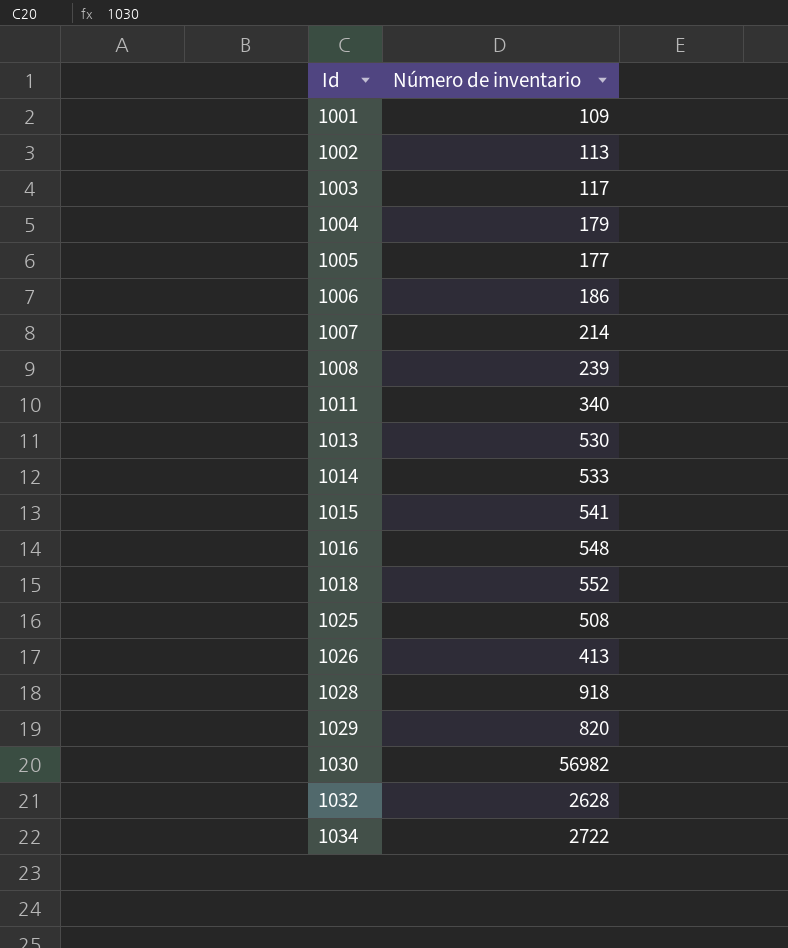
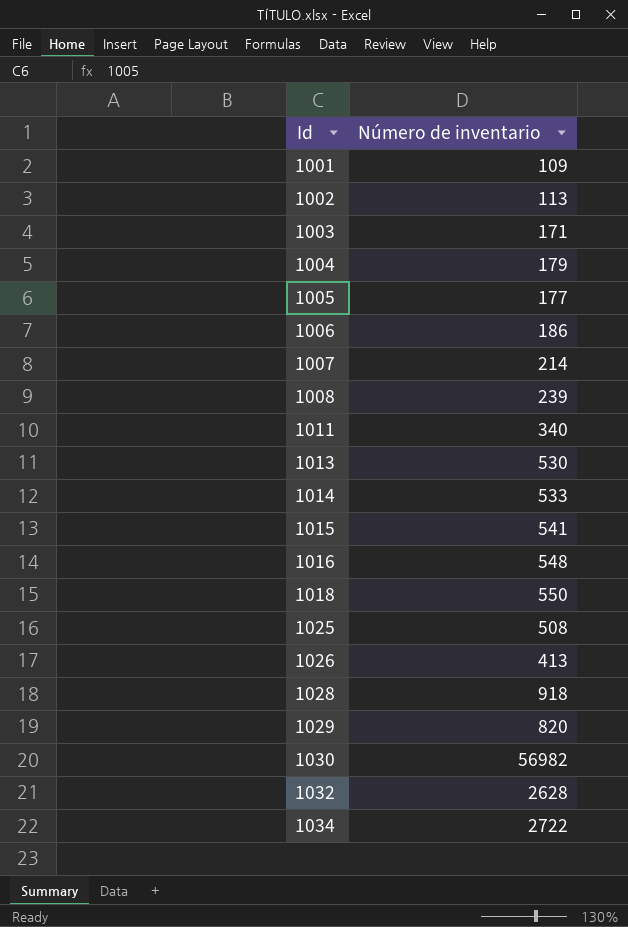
1003 | Número de inventario: 117 -> 171
1018 | Número de inventario: 552 -> 550

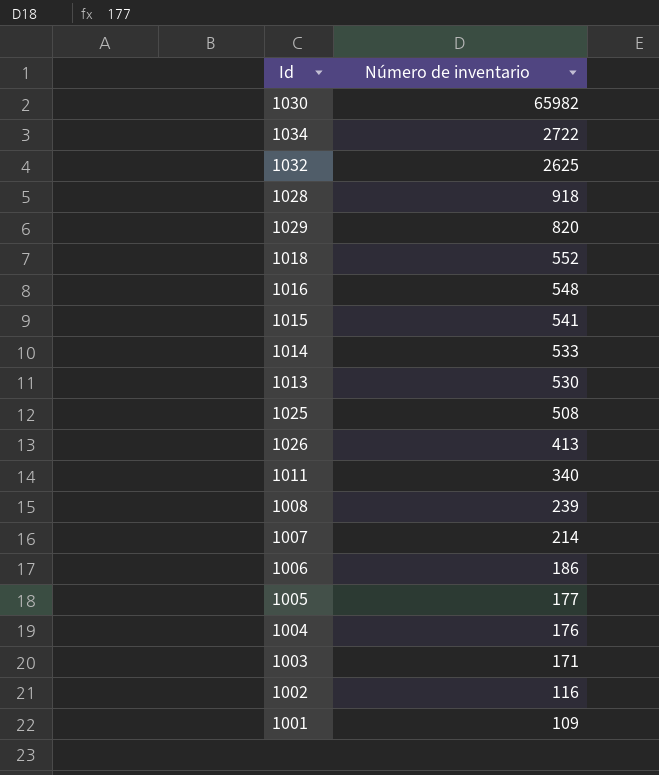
row order: Id ascending -> Número de inventario descending
1030 | Número de inventario: 56982 -> 65982
1032 | Número de inventario: 2628 -> 2625
1018 | Número de inventario: 550 -> 552
1004 | Número de inventario: 179 -> 176
1002 | Número de inventario: 113 -> 116

